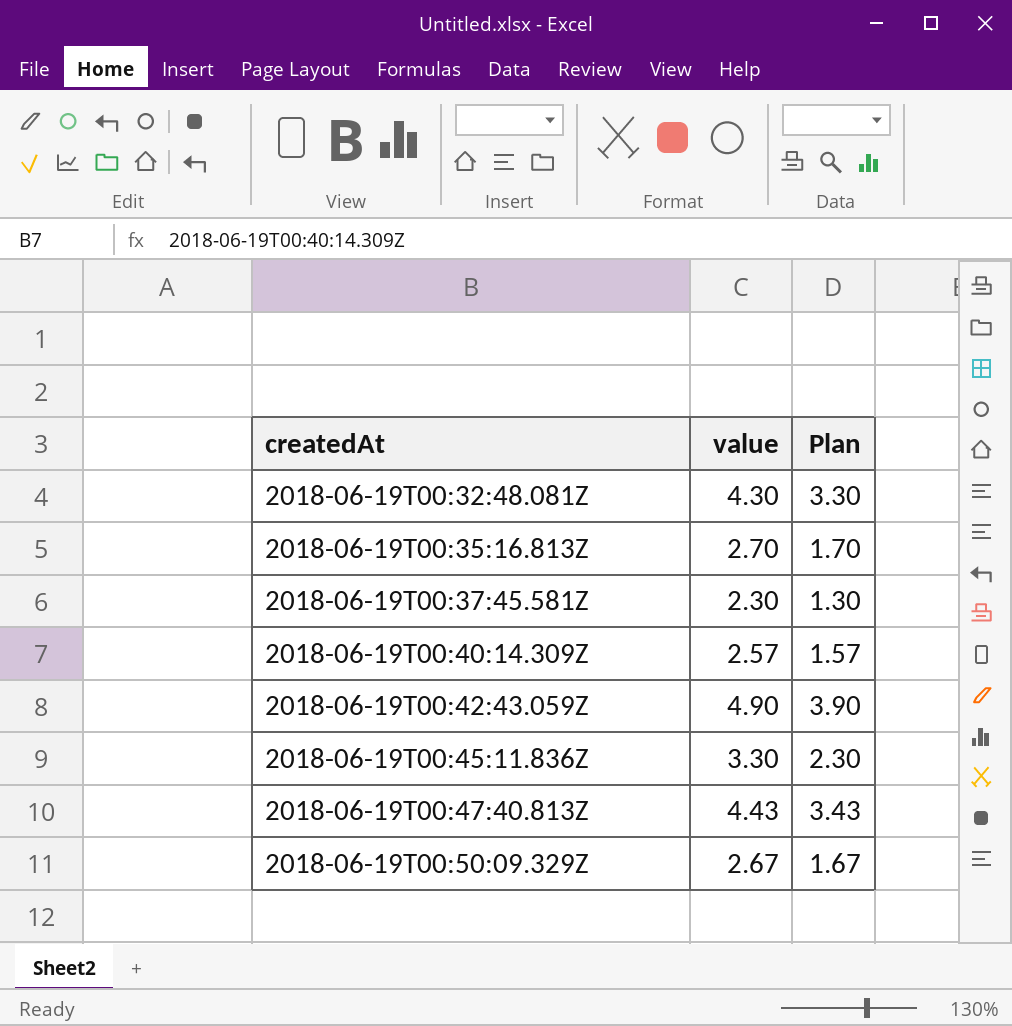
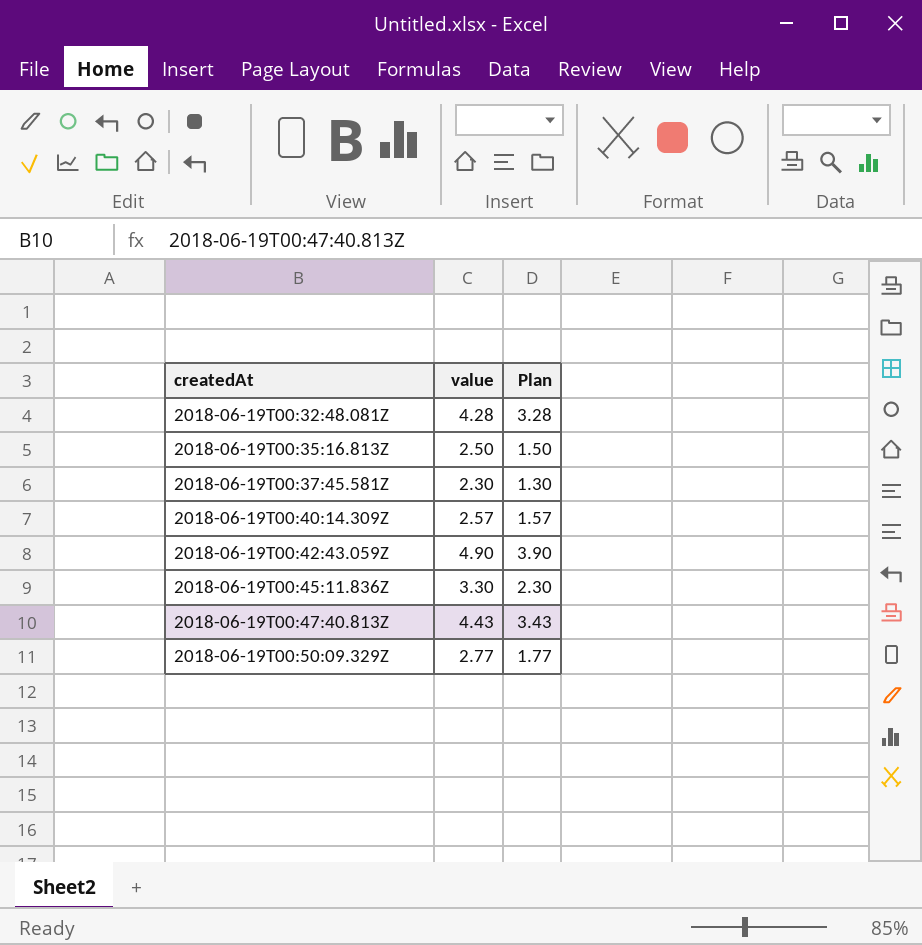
2018-06-19T00:32:48.081Z | value: 4.30 -> 4.28
2018-06-19T00:32:48.081Z | Plan: 3.30 -> 3.28
2018-06-19T00:35:16.813Z | value: 2.70 -> 2.50
2018-06-19T00:35:16.813Z | Plan: 1.70 -> 1.50
2018-06-19T00:50:09.329Z | value: 2.67 -> 2.77
2018-06-19T00:50:09.329Z | Plan: 1.67 -> 1.77

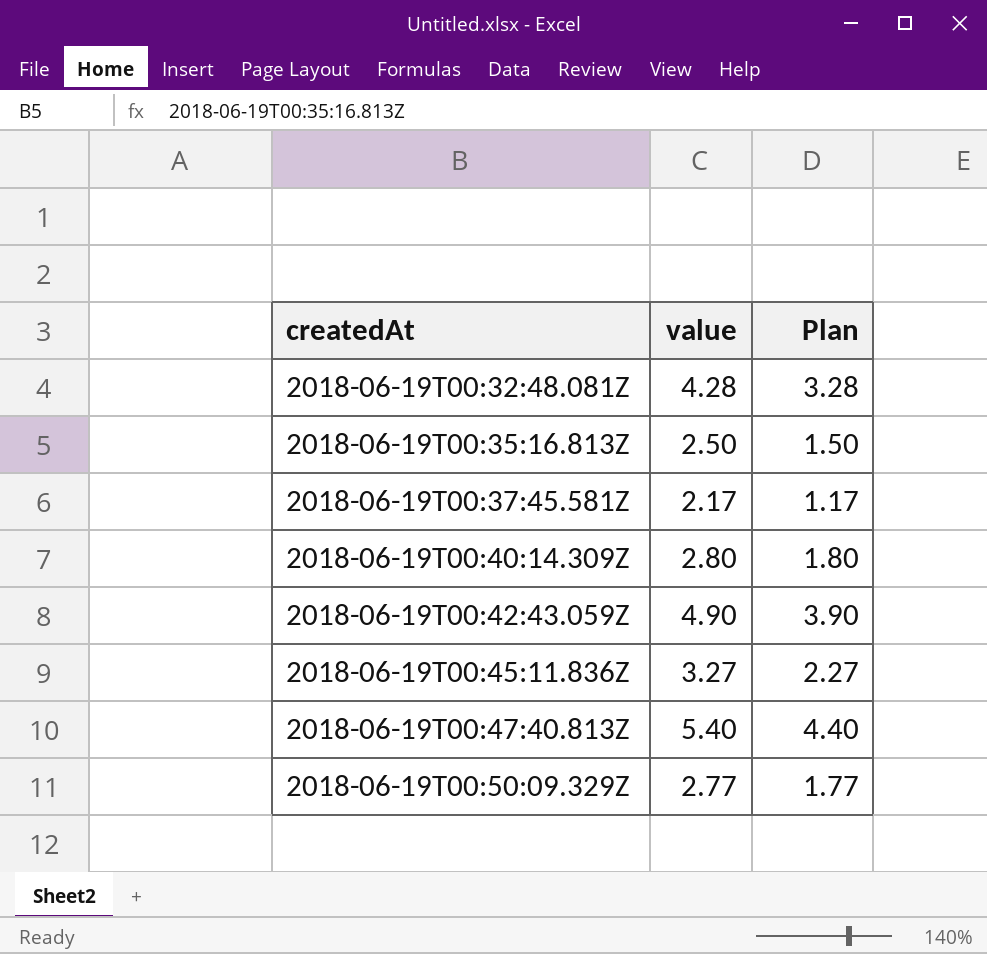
2018-06-19T00:37:45.581Z | value: 2.30 -> 2.17
2018-06-19T00:37:45.581Z | Plan: 1.30 -> 1.17
2018-06-19T00:40:14.309Z | value: 2.57 -> 2.80
2018-06-19T00:40:14.309Z | Plan: 1.57 -> 1.80
2018-06-19T00:45:11.836Z | value: 3.30 -> 3.27
2018-06-19T00:45:11.836Z | Plan: 2.30 -> 2.27
2018-06-19T00:47:40.813Z | value: 4.43 -> 5.40
2018-06-19T00:47:40.813Z | Plan: 3.43 -> 4.40

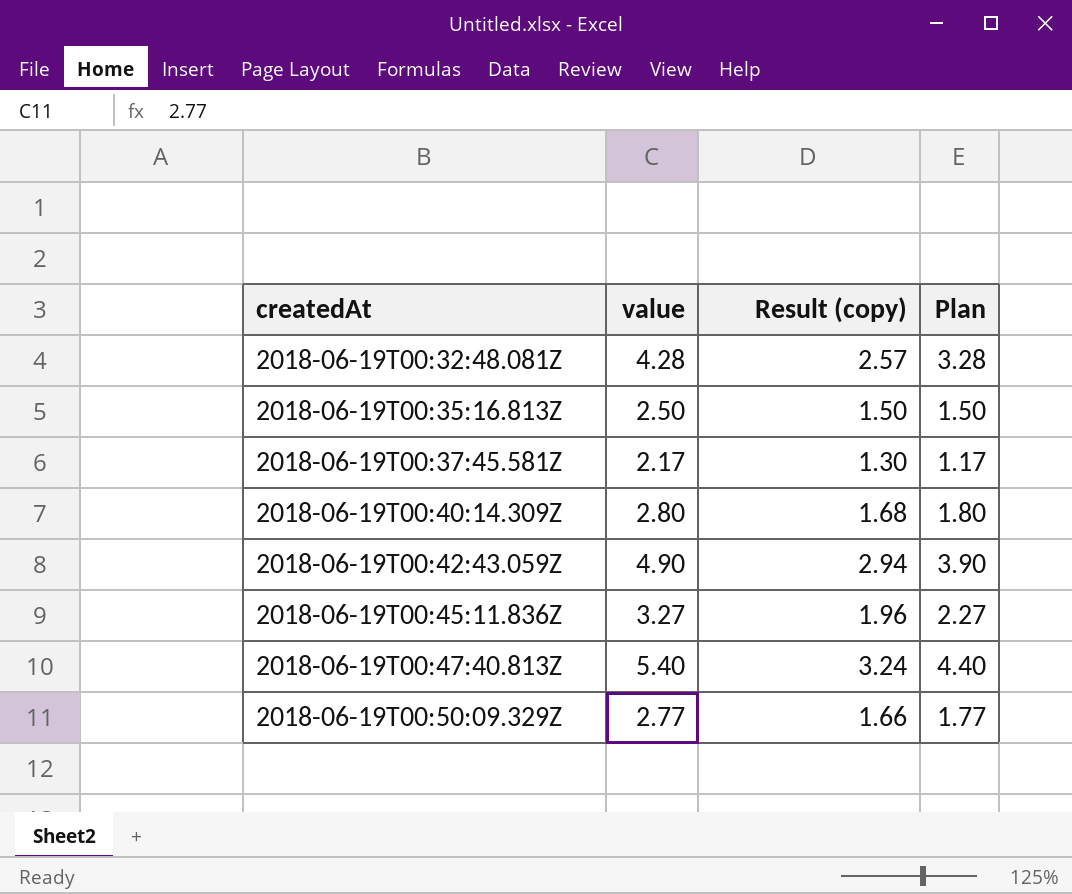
column Result (copy) | formula: none -> [value] * 0.6

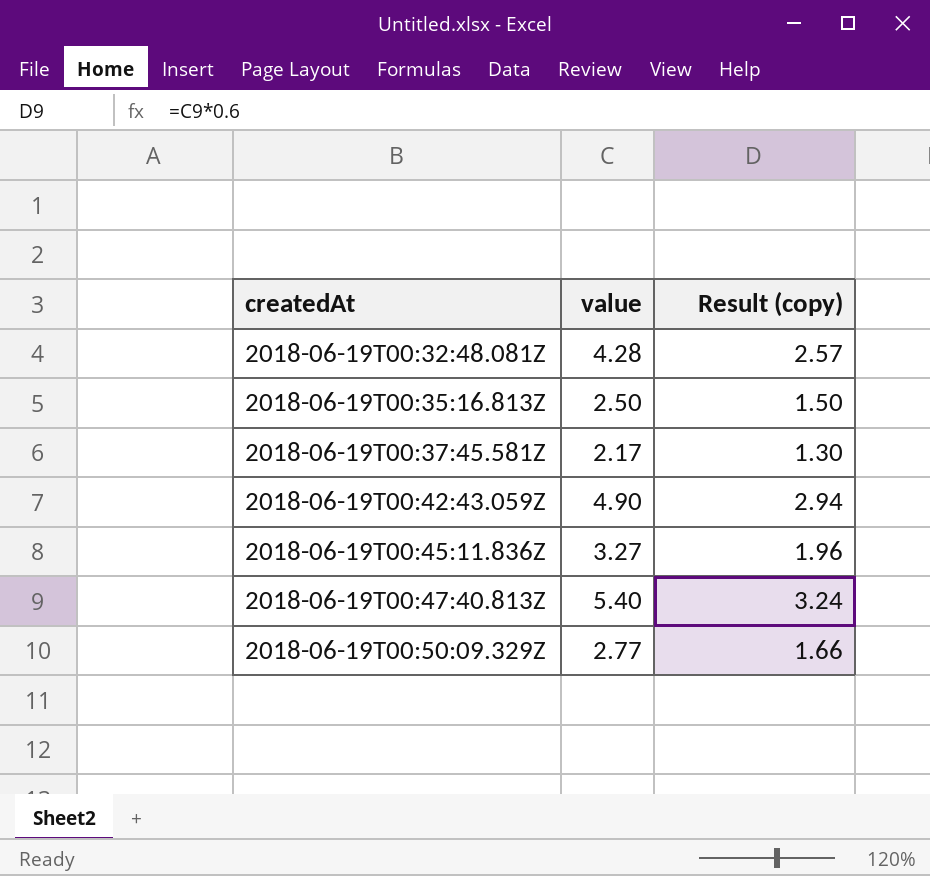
column Plan | formula: [value] - 1 -> none
row 2018-06-19T00:40:14.309Z: 2.80 | 1.68 | 1.80 -> none

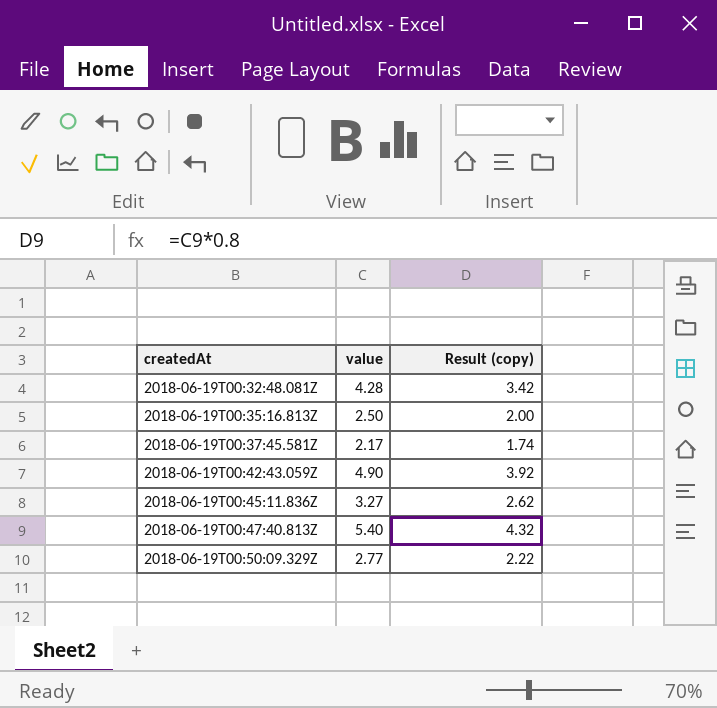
column Result (copy) | formula: [value] * 0.6 -> [value] * 0.8

